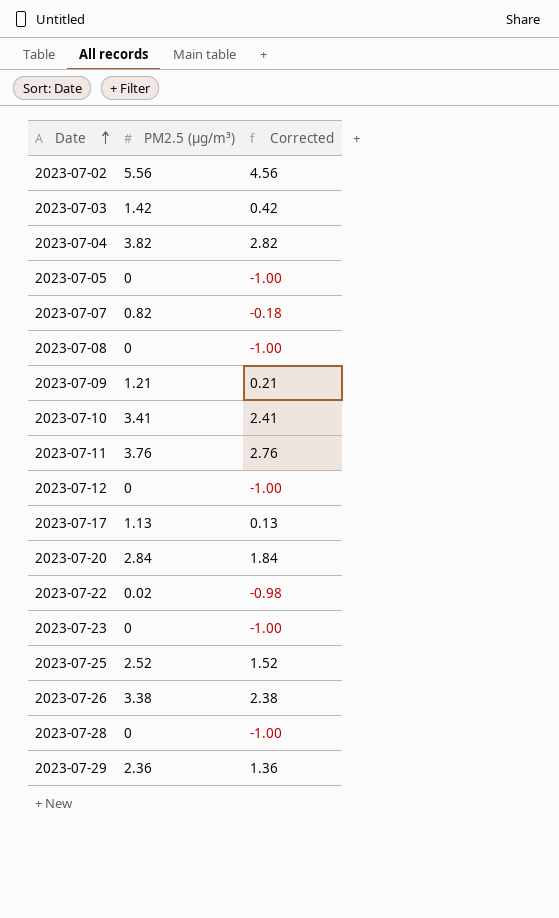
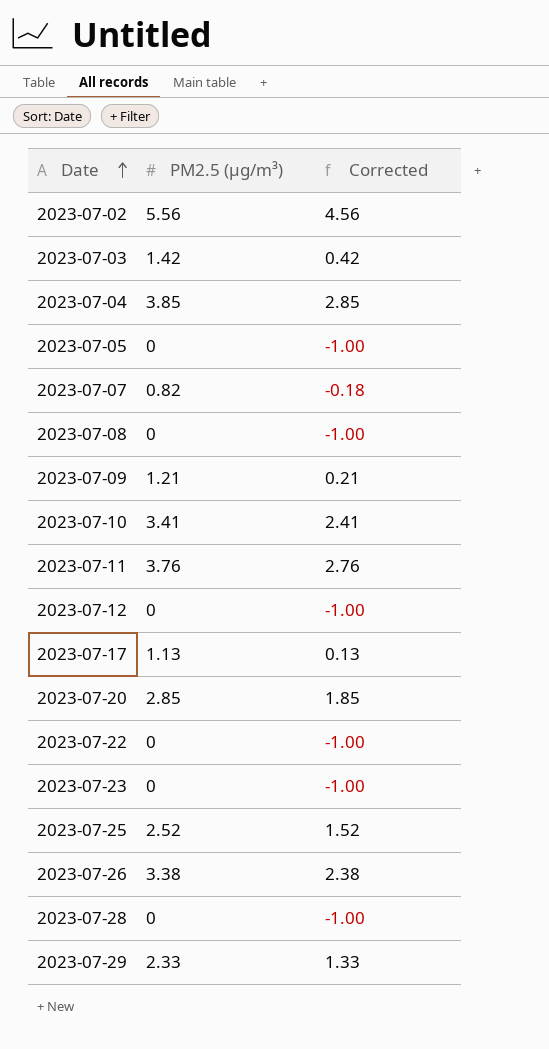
2023-07-04 | PM2.5 (μg/m³): 3.82 -> 3.85
2023-07-04 | Corrected: 2.82 -> 2.85
2023-07-20 | PM2.5 (μg/m³): 2.84 -> 2.85
2023-07-20 | Corrected: 1.84 -> 1.85
2023-07-22 | PM2.5 (μg/m³): 0.02 -> 0
2023-07-22 | Corrected: -0.98 -> -1.00
2023-07-29 | PM2.5 (μg/m³): 2.36 -> 2.33
2023-07-29 | Corrected: 1.36 -> 1.33

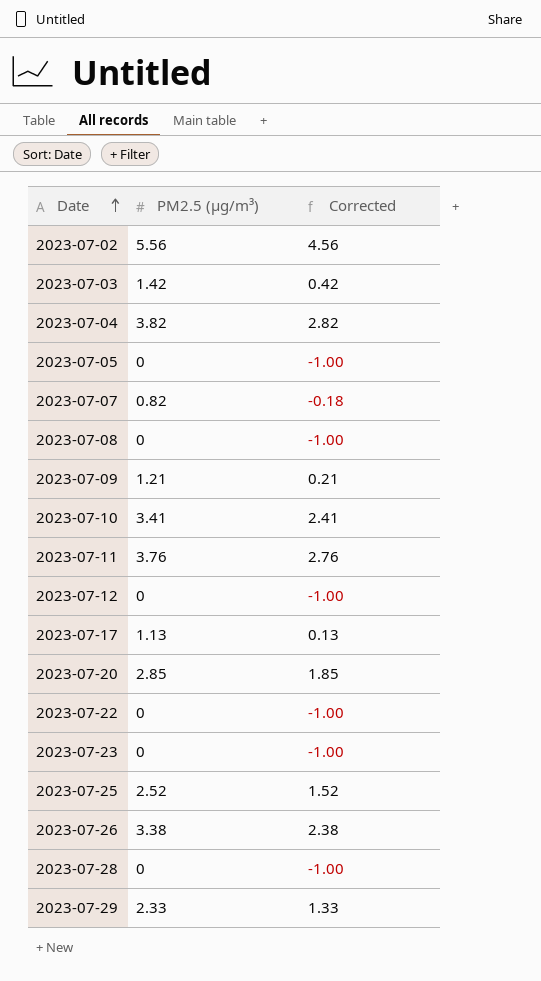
2023-07-04 | PM2.5 (μg/m³): 3.85 -> 3.82
2023-07-04 | Corrected: 2.85 -> 2.82

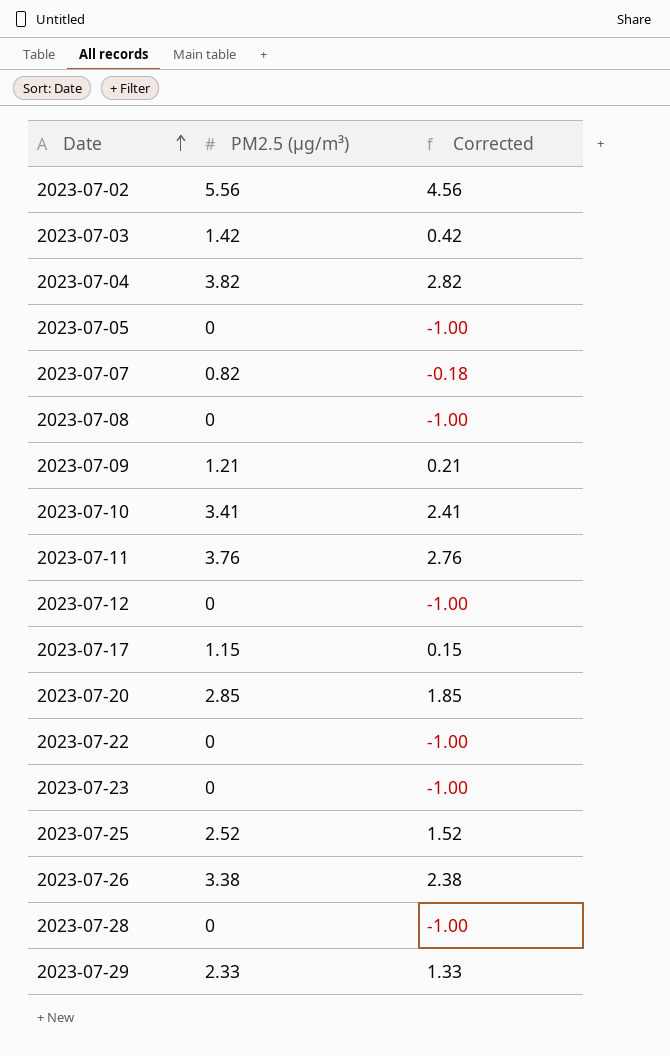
2023-07-17 | PM2.5 (μg/m³): 1.13 -> 1.15
2023-07-17 | Corrected: 0.13 -> 0.15

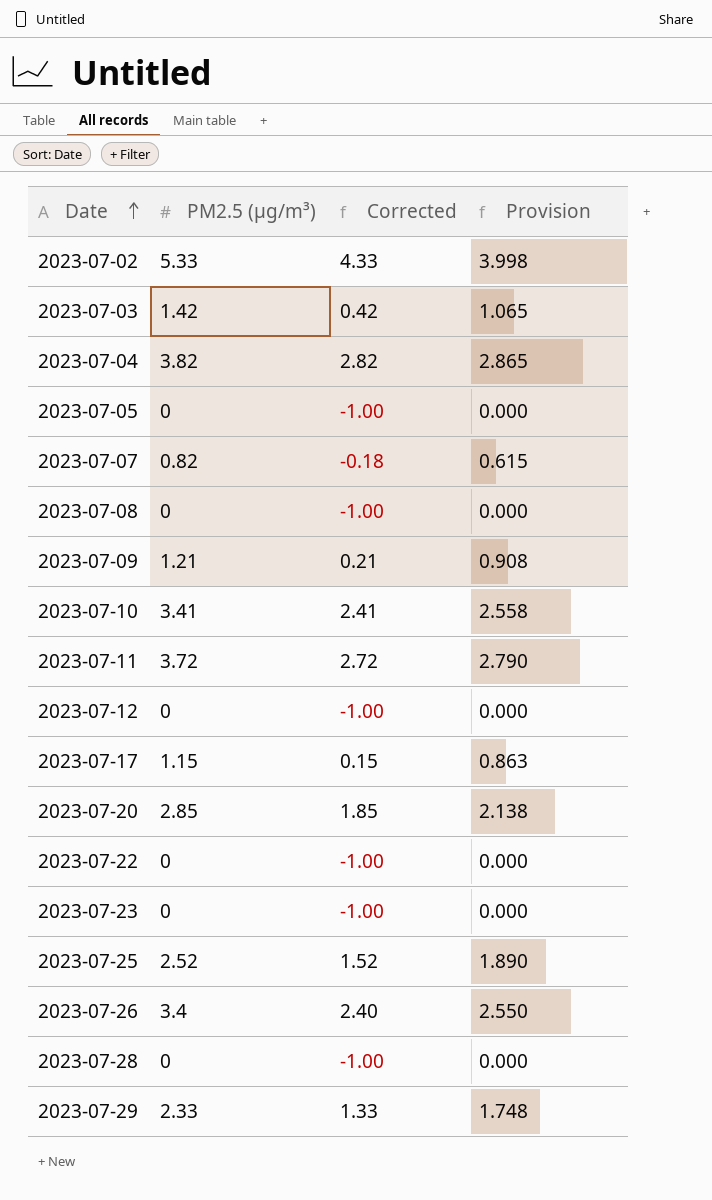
column Provision | formula: none -> [PM2.5 (μg/m³)] * 0.75
2023-07-02 | PM2.5 (μg/m³): 5.56 -> 5.33
2023-07-02 | Corrected: 4.56 -> 4.33
2023-07-11 | PM2.5 (μg/m³): 3.76 -> 3.72
2023-07-11 | Corrected: 2.76 -> 2.72
2023-07-26 | PM2.5 (μg/m³): 3.38 -> 3.4
2023-07-26 | Corrected: 2.38 -> 2.40

